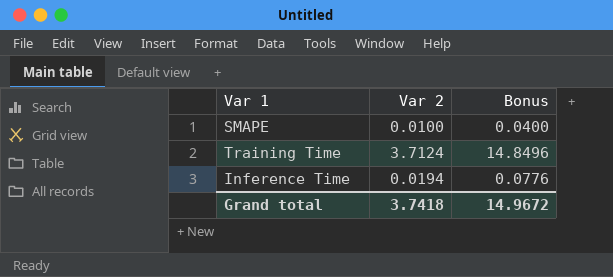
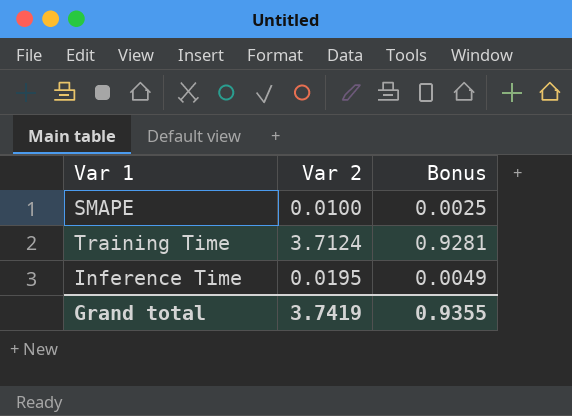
column Bonus | formula: [Var 2] * 4 -> [Var 2] * 0.25
Inference Time | Var 2: 0.0194 -> 0.0195
Grand total | Var 2: 3.7418 -> 3.7419
Grand total | Bonus: 14.9672 -> 0.9355

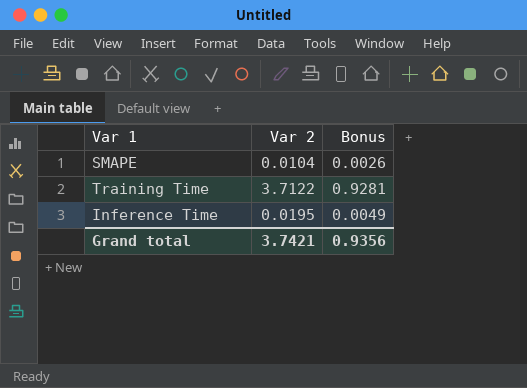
SMAPE | Var 2: 0.0100 -> 0.0104
SMAPE | Bonus: 0.0025 -> 0.0026
Training Time | Var 2: 3.7124 -> 3.7122
Grand total | Var 2: 3.7419 -> 3.7421
Grand total | Bonus: 0.9355 -> 0.9356

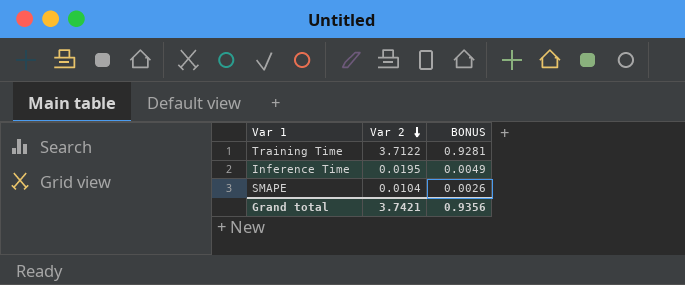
row order: none -> Var 2 descending
column name: Bonus -> BONUS

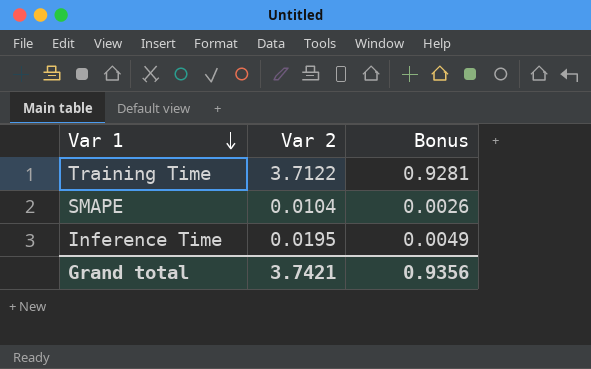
row order: Var 2 descending -> Var 1 descending
column name: BONUS -> Bonus

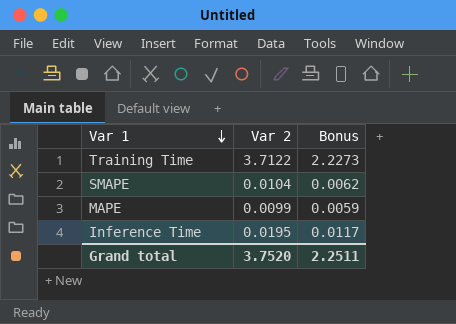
column Bonus | formula: [Var 2] * 0.25 -> [Var 2] * 0.6
row MAPE: none -> 0.0099 | 0.0059
Grand total | Var 2: 3.7421 -> 3.7520
Grand total | Bonus: 0.9356 -> 2.2511

